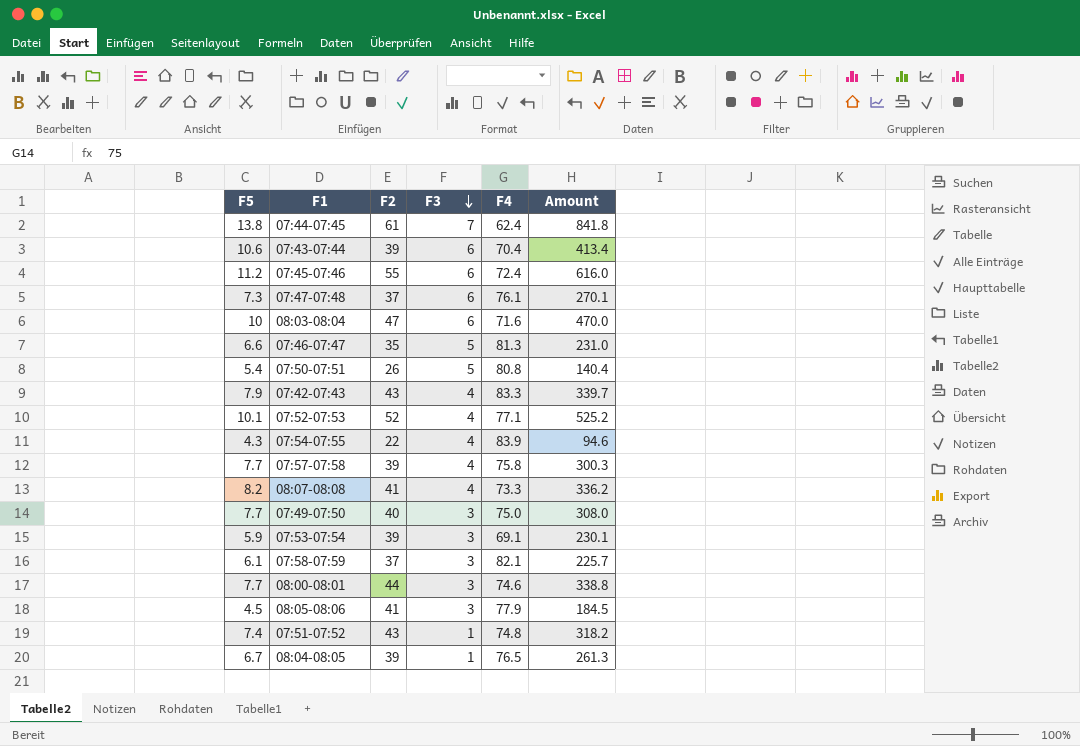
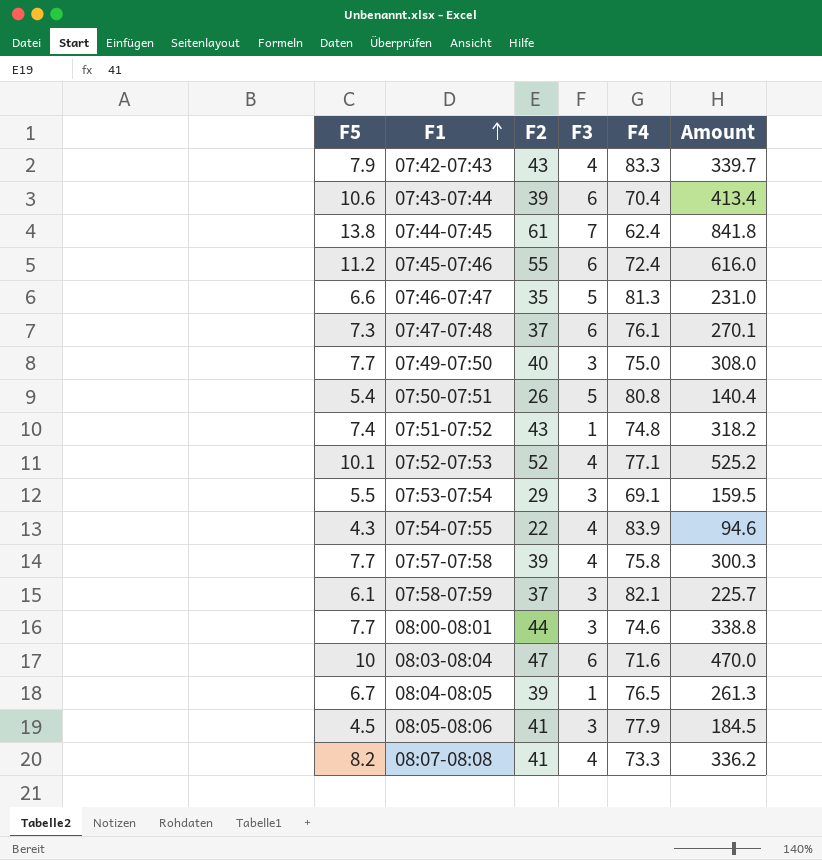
row order: F3 descending -> F1 ascending
07:53-07:54 | F5: 5.9 -> 5.5
07:53-07:54 | F2: 39 -> 29
07:53-07:54 | Amount: 230.1 -> 159.5

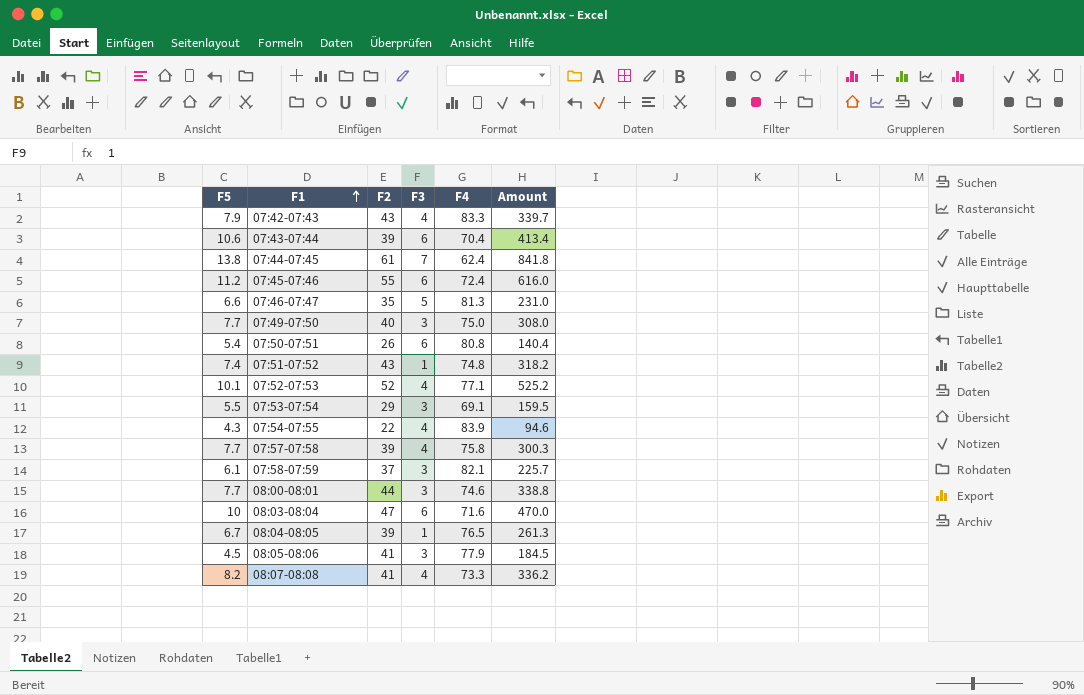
row 07:47-07:48: 7.3 | 37 | 6 | 76.1 | 270.1 -> none
07:50-07:51 | F3: 5 -> 6

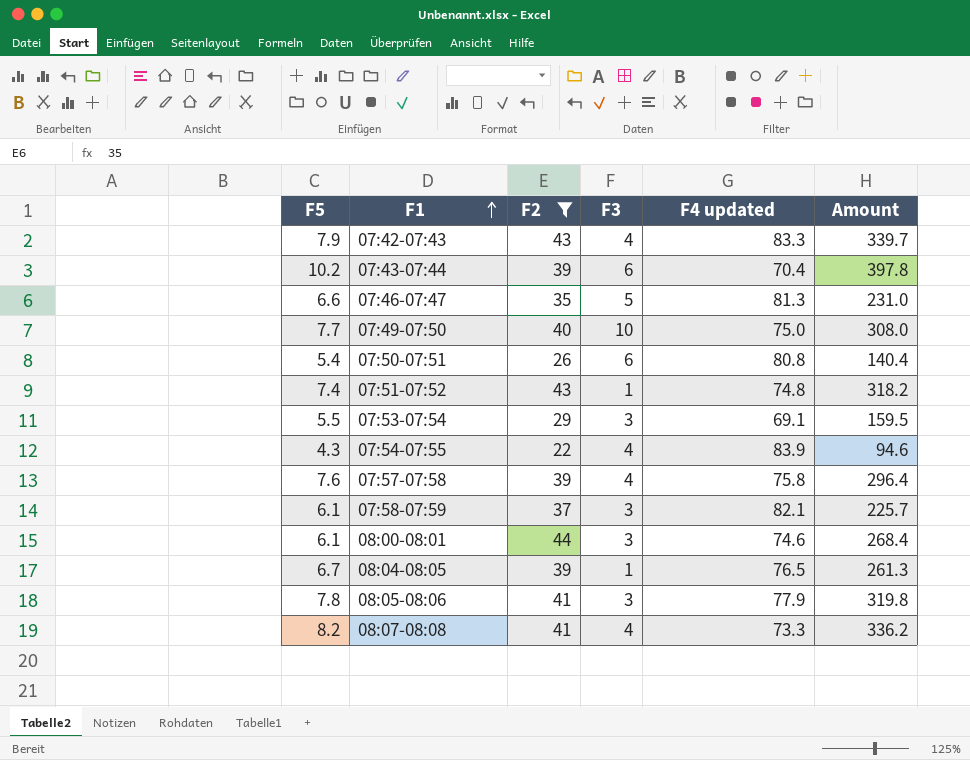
filter: none -> F2 <= 44
column name: F4 -> F4 updated
07:43-07:44 | F5: 10.6 -> 10.2
07:43-07:44 | Amount: 413.4 -> 397.8
07:49-07:50 | F3: 3 -> 10
07:57-07:58 | F5: 7.7 -> 7.6
07:57-07:58 | Amount: 300.3 -> 296.4
08:00-08:01 | F5: 7.7 -> 6.1
08:00-08:01 | Amount: 338.8 -> 268.4
08:05-08:06 | F5: 4.5 -> 7.8
08:05-08:06 | Amount: 184.5 -> 319.8

